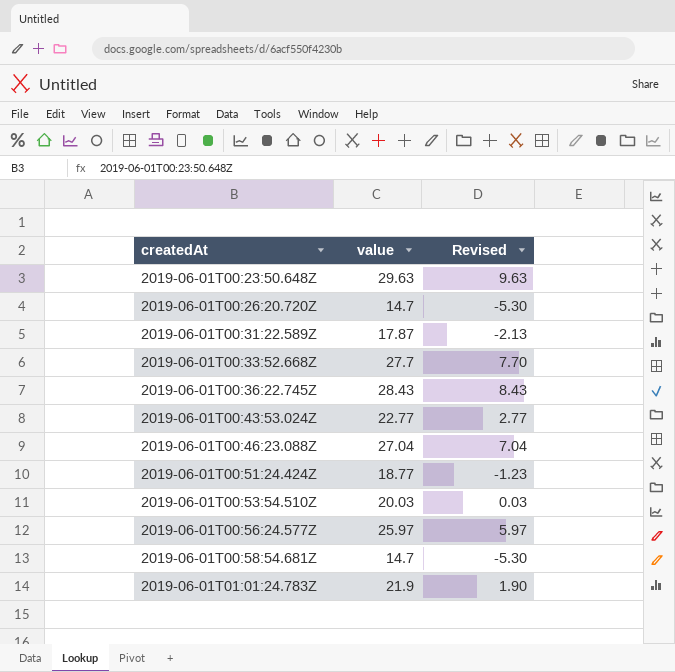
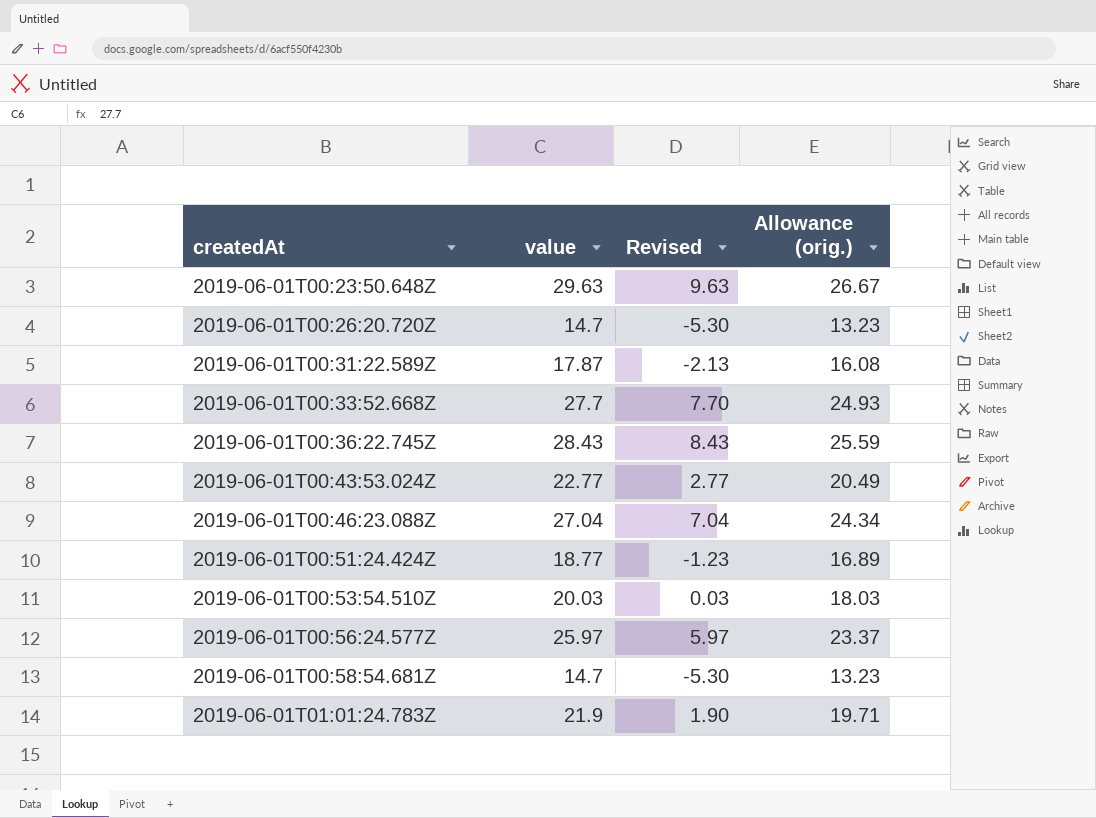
column Allowance (orig.) | formula: none -> [value] * 0.9

